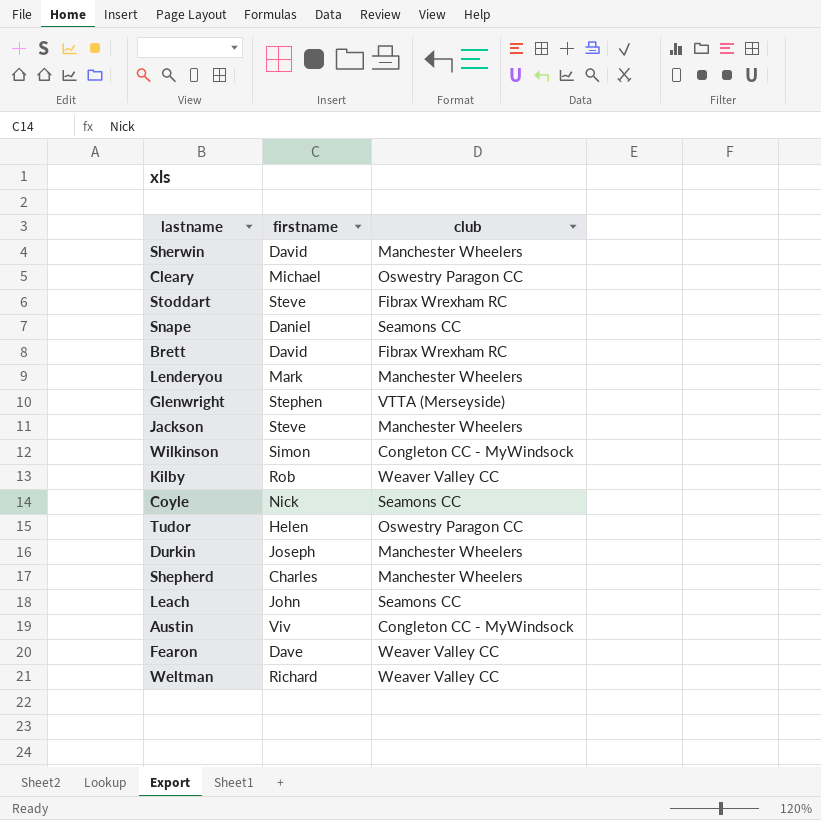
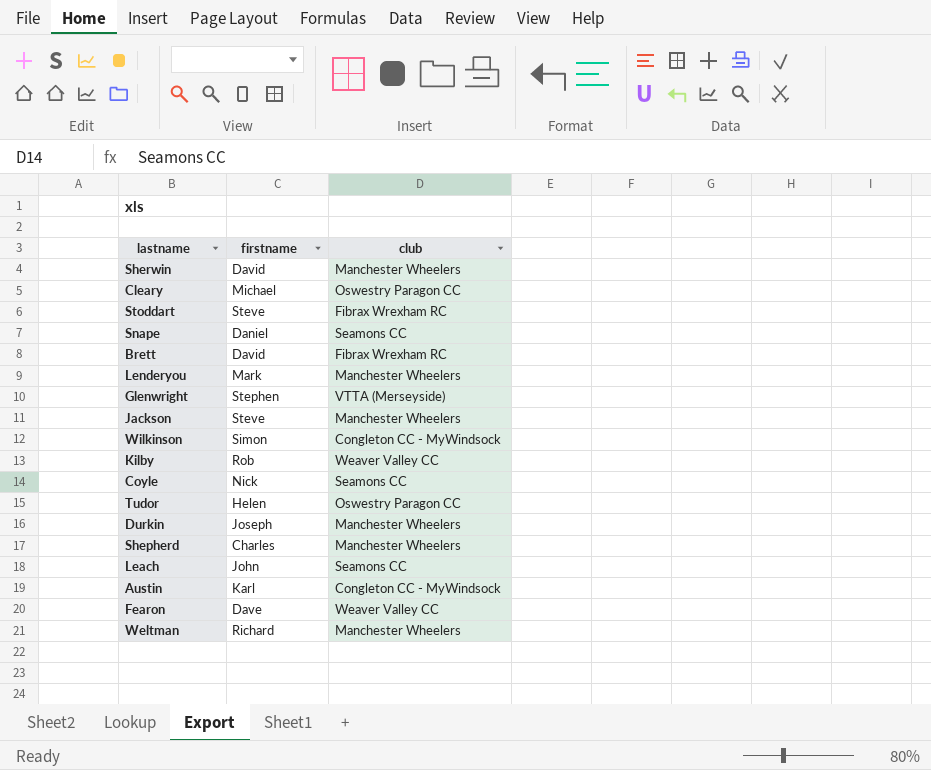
Austin | firstname: Viv -> Karl
Weltman | club: Weaver Valley CC -> Manchester Wheelers

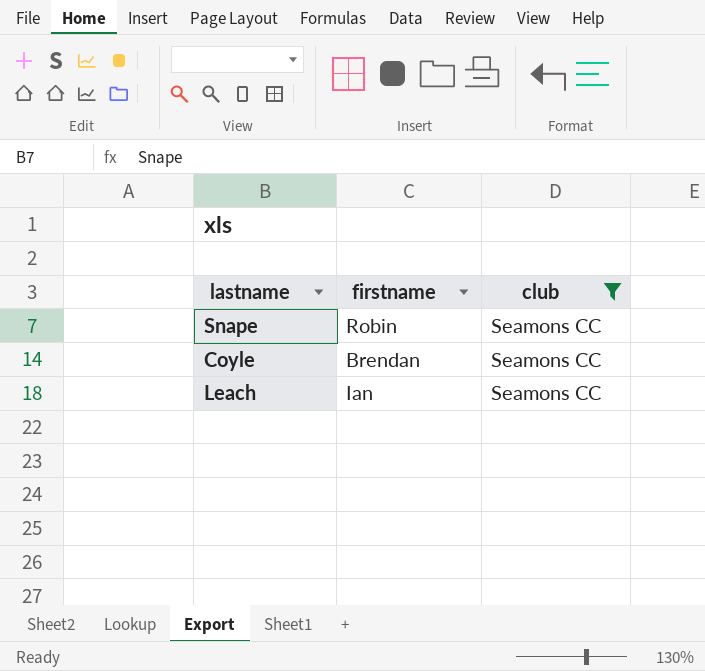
filter: none -> club = Seamons CC
Snape | firstname: Daniel -> Robin
Coyle | firstname: Nick -> Brendan
Leach | firstname: John -> Ian

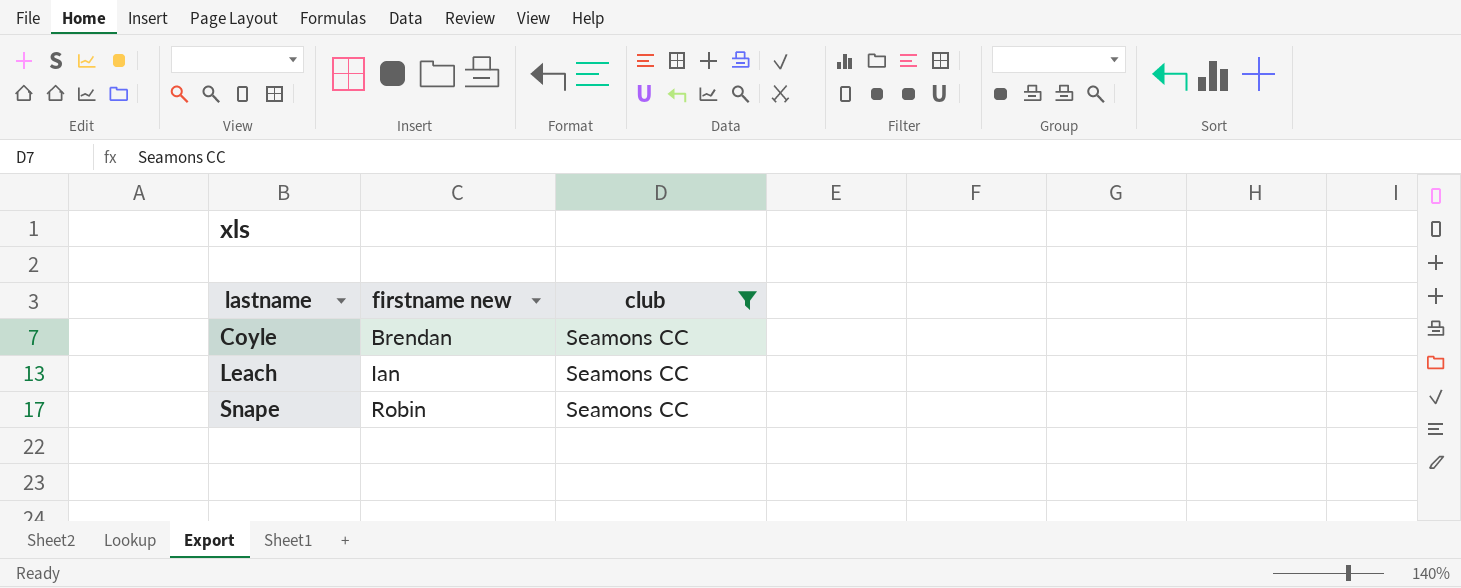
row order: none -> lastname ascending
column name: firstname -> firstname new

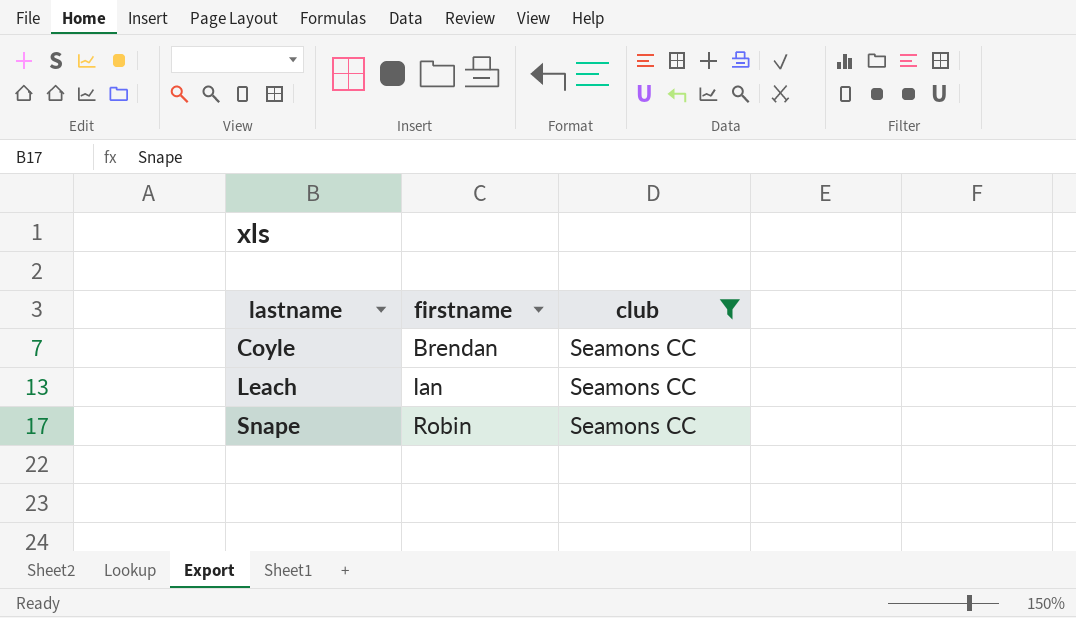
column name: firstname new -> firstname

